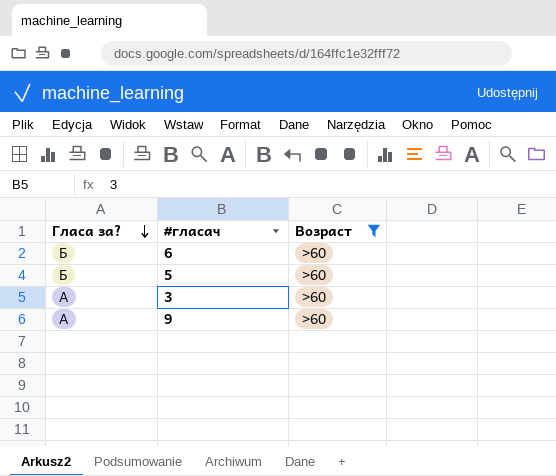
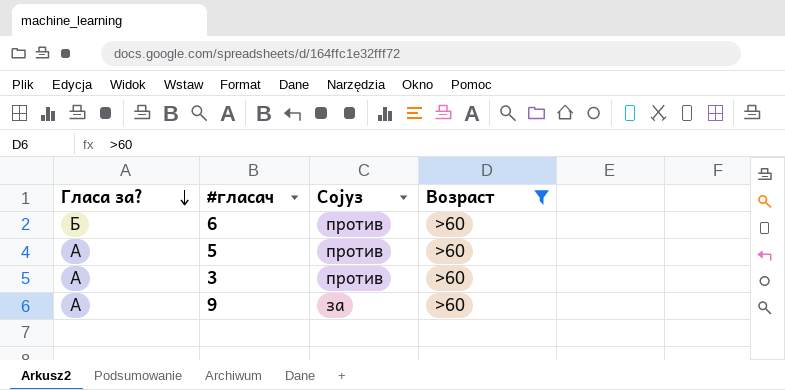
column Сојуз | position: none -> 3
5 | Гласа за?: Б -> А

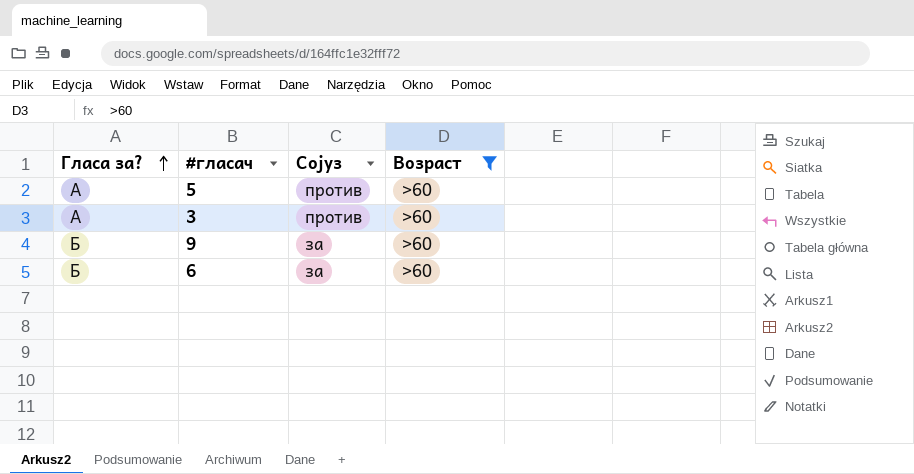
row order: Гласа за? descending -> Гласа за? ascending
9 | Гласа за?: А -> Б
6 | Сојуз: против -> за

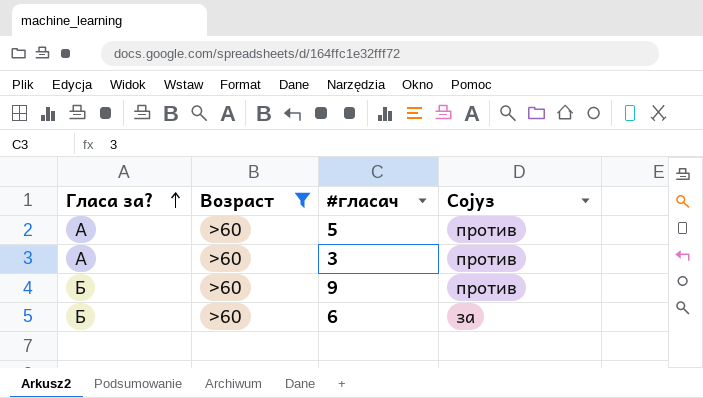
column Возраст | position: 4 -> 2
9 | Сојуз: за -> против

